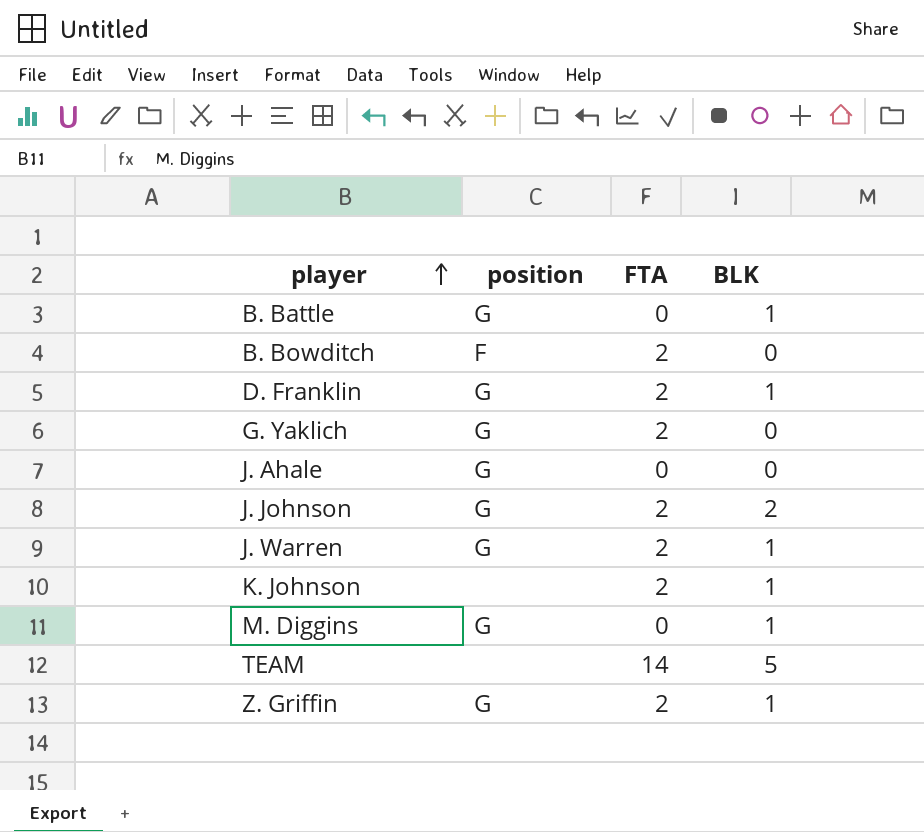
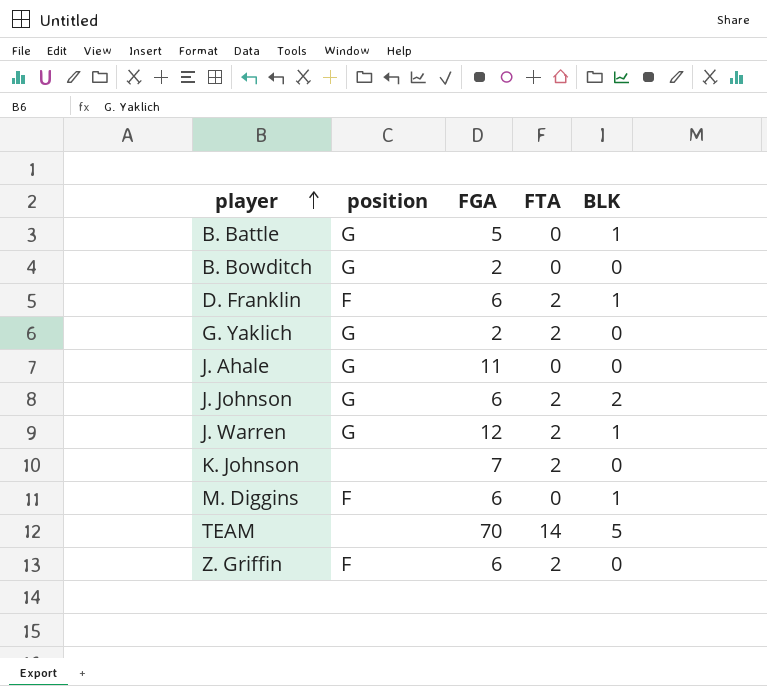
column FGA | position: none -> 3
B. Bowditch | position: F -> G
B. Bowditch | FTA: 2 -> 0
D. Franklin | position: G -> F
K. Johnson | BLK: 1 -> 0
M. Diggins | position: G -> F
Z. Griffin | position: G -> F
Z. Griffin | BLK: 1 -> 0

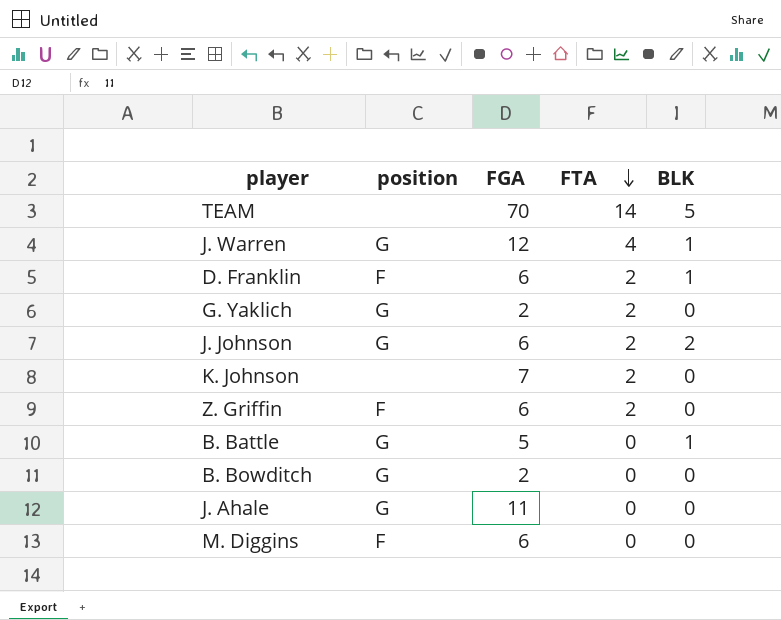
row order: player ascending -> FTA descending
J. Warren | FTA: 2 -> 4
M. Diggins | BLK: 1 -> 0

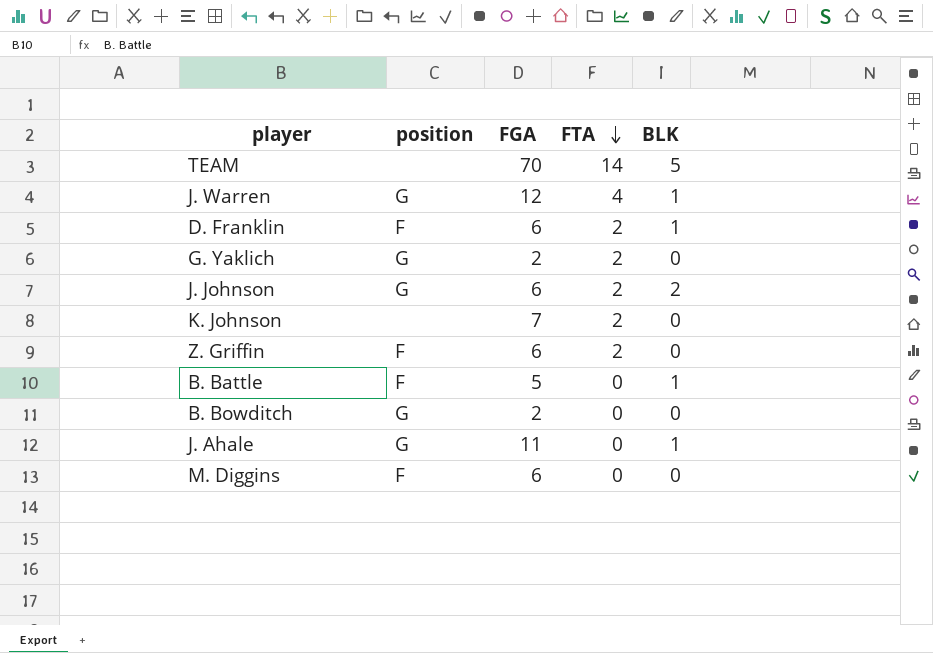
B. Battle | position: G -> F
J. Ahale | BLK: 0 -> 1

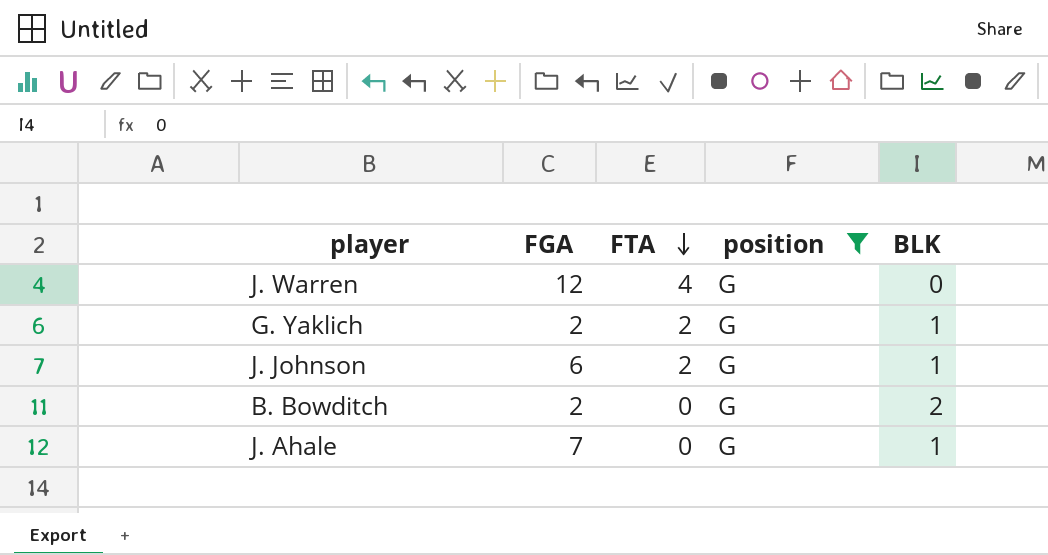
filter: none -> position = G
column position | position: 2 -> 4
J. Warren | BLK: 1 -> 0
G. Yaklich | BLK: 0 -> 1
J. Johnson | BLK: 2 -> 1
B. Bowditch | BLK: 0 -> 2
J. Ahale | FGA: 11 -> 7

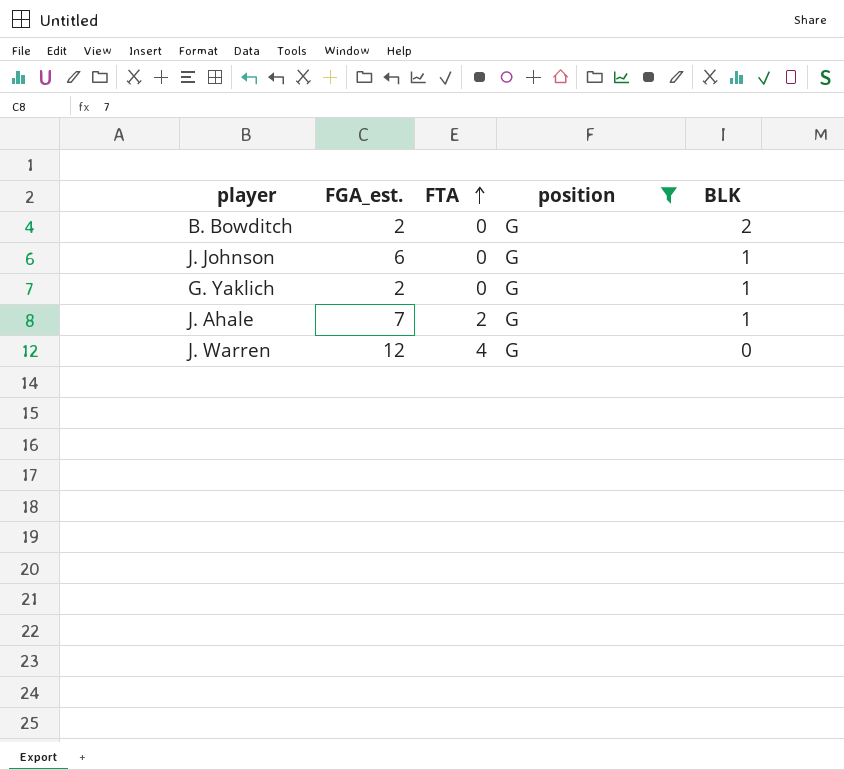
row order: FTA descending -> FTA ascending
column name: FGA -> FGA_est.
J. Johnson | FTA: 2 -> 0
G. Yaklich | FTA: 2 -> 0
J. Ahale | FTA: 0 -> 2

